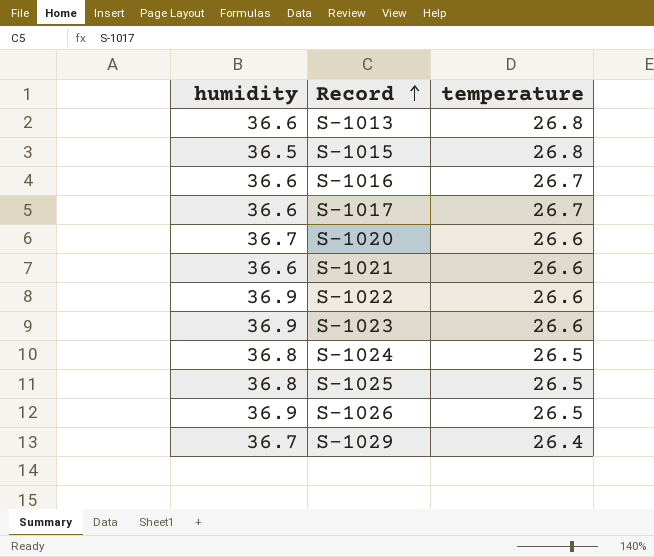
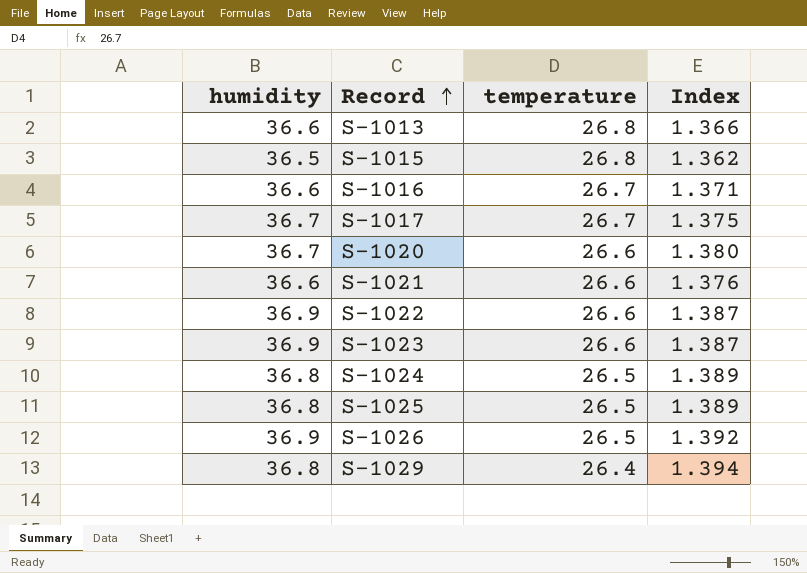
column Index | formula: none -> [humidity] / [temperature]
S-1017 | humidity: 36.6 -> 36.7
S-1029 | humidity: 36.7 -> 36.8

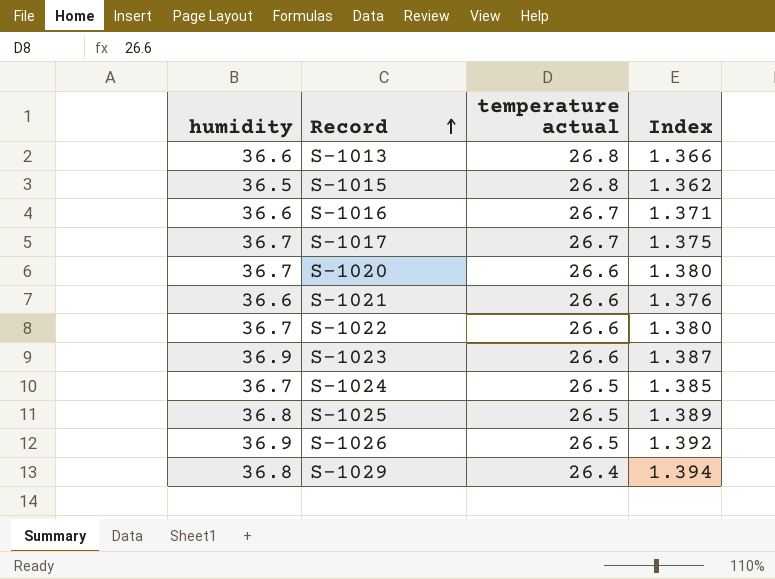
column name: temperature -> temperature actual
S-1022 | humidity: 36.9 -> 36.7
S-1022 | Index: 1.387 -> 1.380
S-1024 | humidity: 36.8 -> 36.7
S-1024 | Index: 1.389 -> 1.385

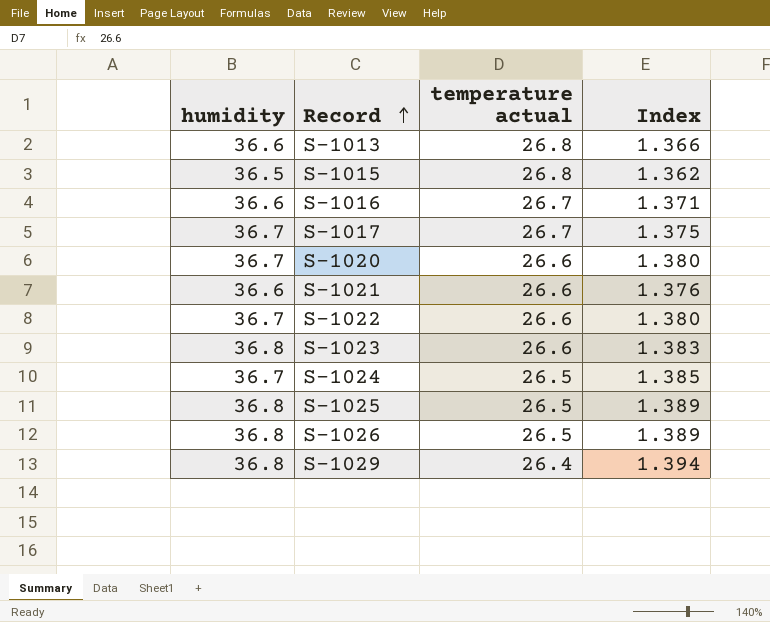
S-1023 | humidity: 36.9 -> 36.8
S-1023 | Index: 1.387 -> 1.383
S-1026 | humidity: 36.9 -> 36.8
S-1026 | Index: 1.392 -> 1.389

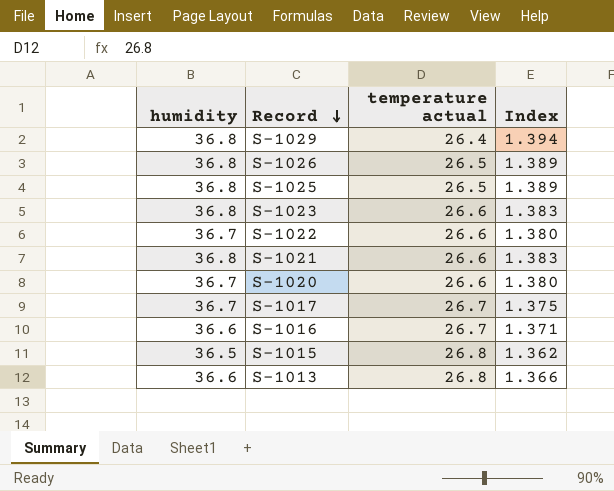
row order: Record ascending -> Record descending
row S-1024: 36.7 | 26.5 | 1.385 -> none
S-1021 | humidity: 36.6 -> 36.8
S-1021 | Index: 1.376 -> 1.383

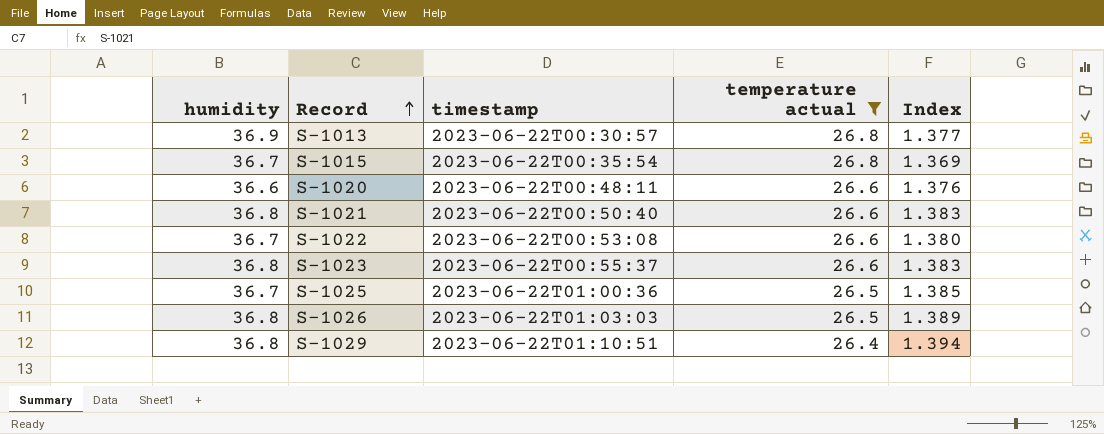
filter: none -> temperature actual != 26.7
row order: Record descending -> Record ascending
column timestamp | position: none -> 3
S-1013 | humidity: 36.6 -> 36.9
S-1013 | Index: 1.366 -> 1.377
S-1015 | humidity: 36.5 -> 36.7
S-1015 | Index: 1.362 -> 1.369
S-1020 | humidity: 36.7 -> 36.6
S-1020 | Index: 1.380 -> 1.376
S-1025 | humidity: 36.8 -> 36.7
S-1025 | Index: 1.389 -> 1.385

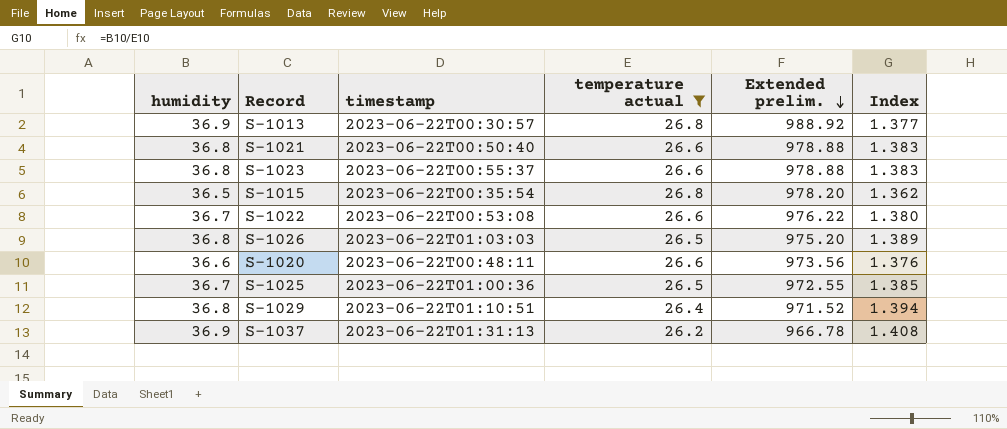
row order: Record ascending -> Extended prelim. descending
column Extended prelim. | formula: none -> [humidity] * [temperature actual]
S-1015 | humidity: 36.7 -> 36.5
S-1015 | Index: 1.369 -> 1.362
row S-1037: none -> 36.9 | 2023-06-22T01:31:13 | 26.2 | 966.78 | 1.408

